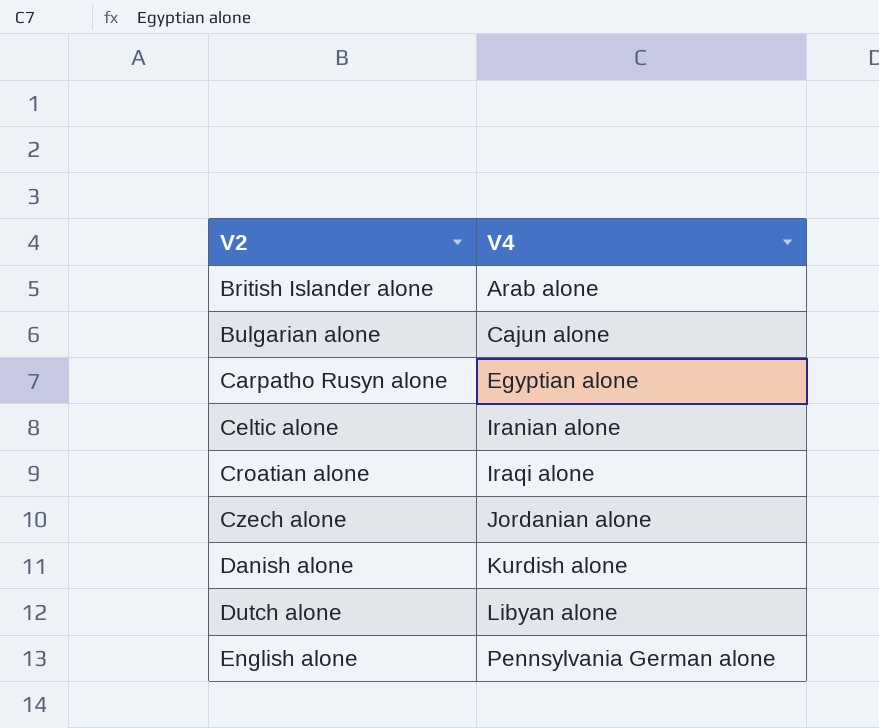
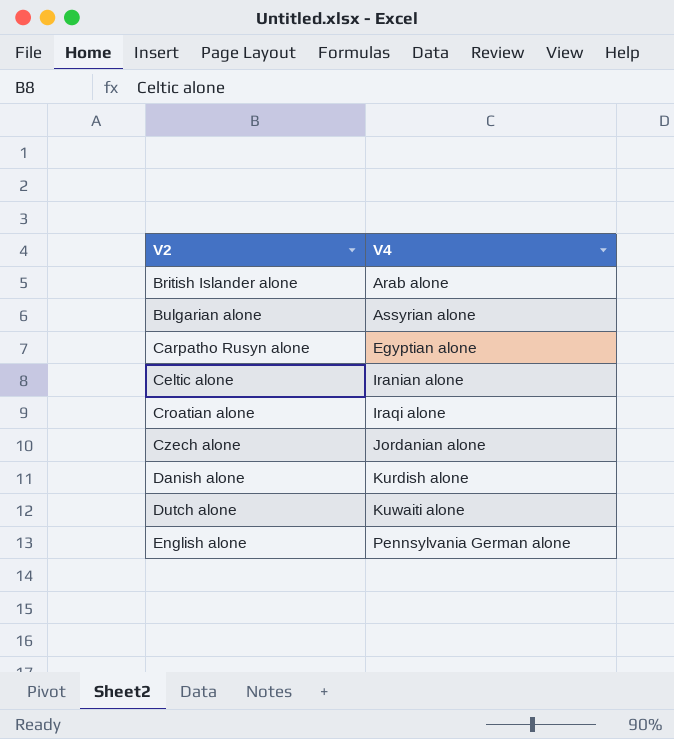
Bulgarian alone | V4: Cajun alone -> Assyrian alone
Dutch alone | V4: Libyan alone -> Kuwaiti alone

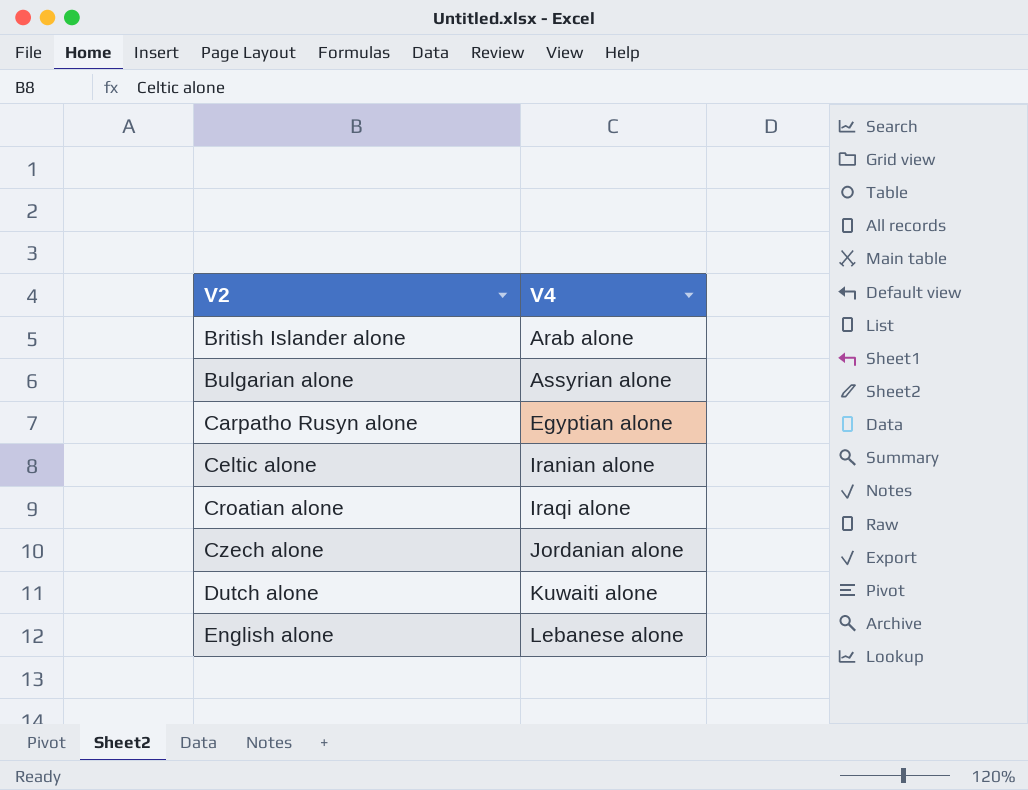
row Danish alone: Kurdish alone -> none
English alone | V4: Pennsylvania German alone -> Lebanese alone

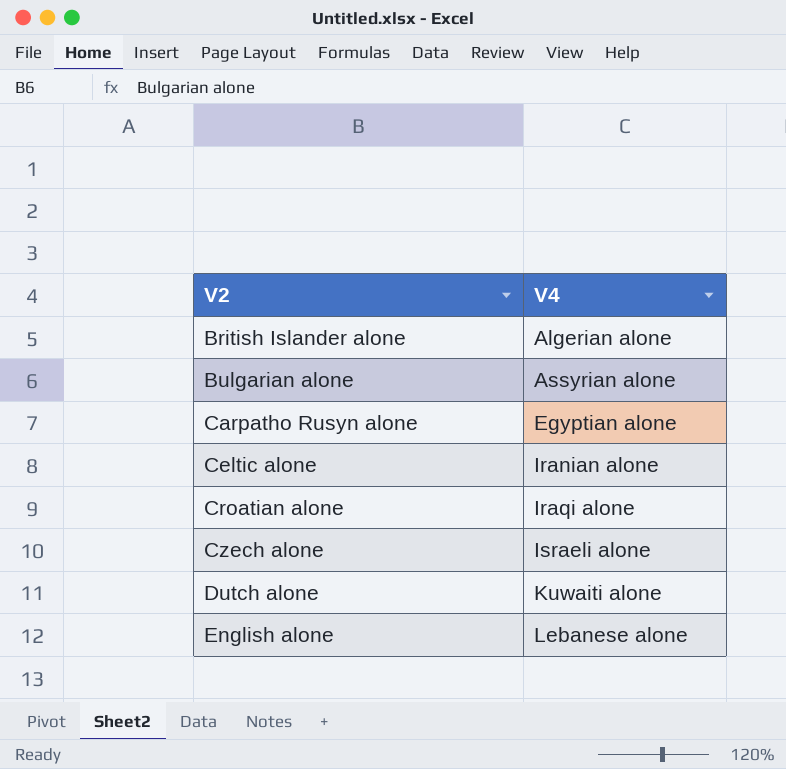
British Islander alone | V4: Arab alone -> Algerian alone
Czech alone | V4: Jordanian alone -> Israeli alone

